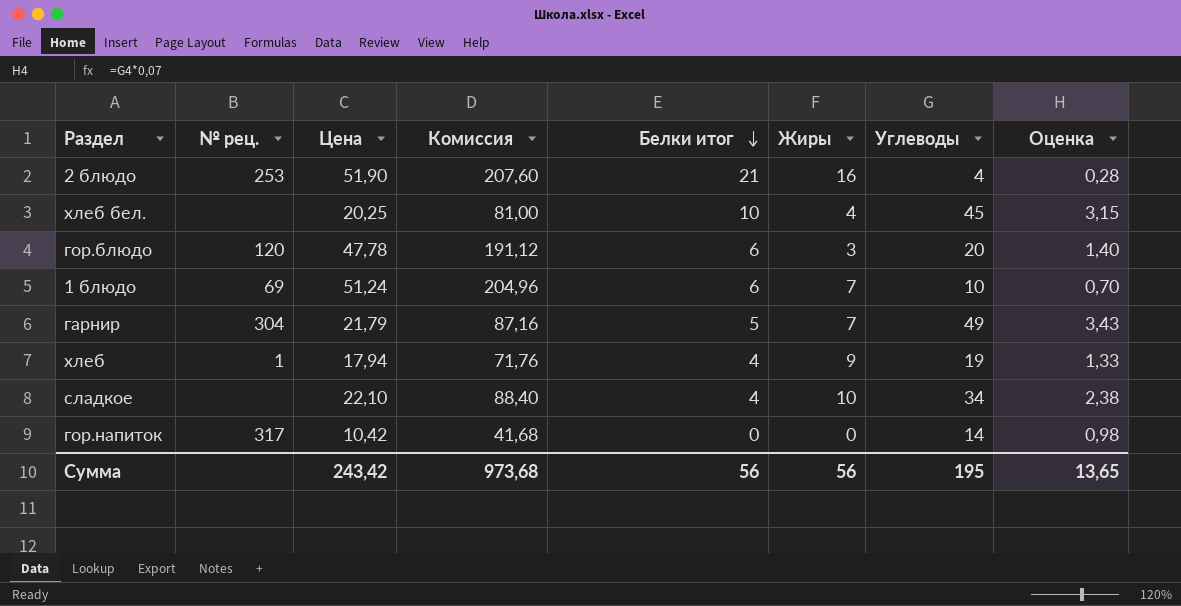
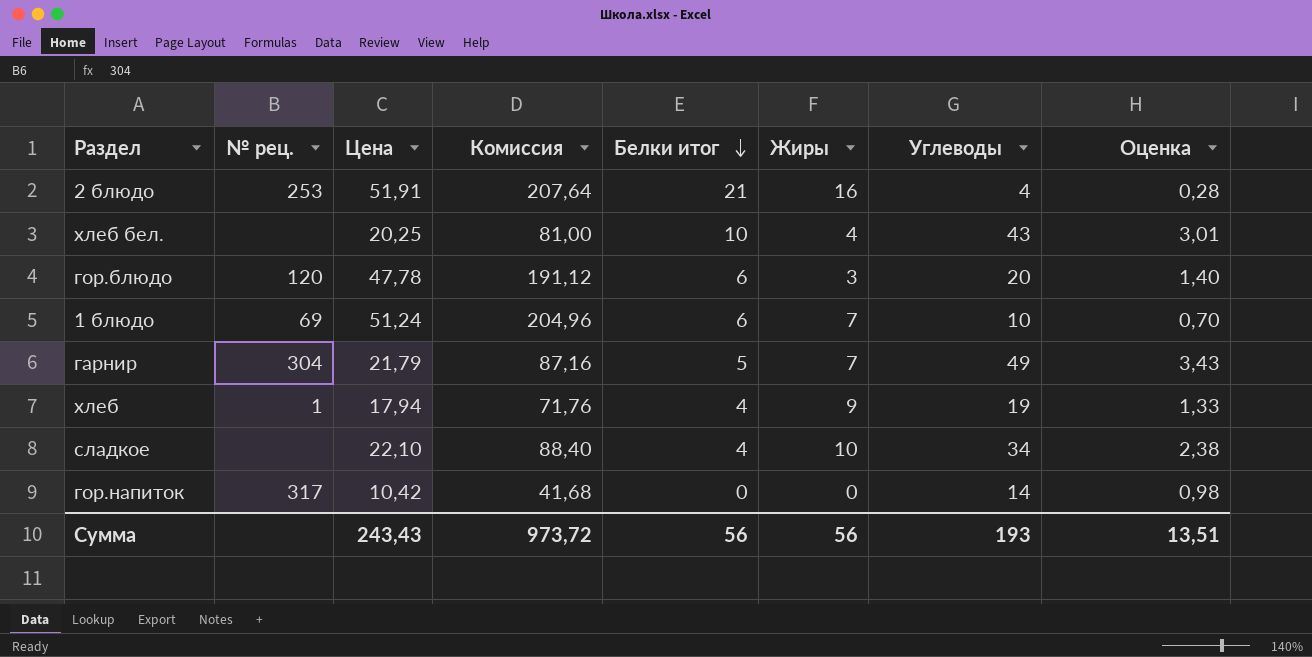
2 блюдо | Цена: 51,90 -> 51,91
2 блюдо | Комиссия: 207,60 -> 207,64
хлеб бел. | Углеводы: 45 -> 43
хлеб бел. | Оценка: 3,15 -> 3,01
Сумма | Цена: 243,42 -> 243,43
Сумма | Комиссия: 973,68 -> 973,72
Сумма | Углеводы: 195 -> 193
Сумма | Оценка: 13,65 -> 13,51

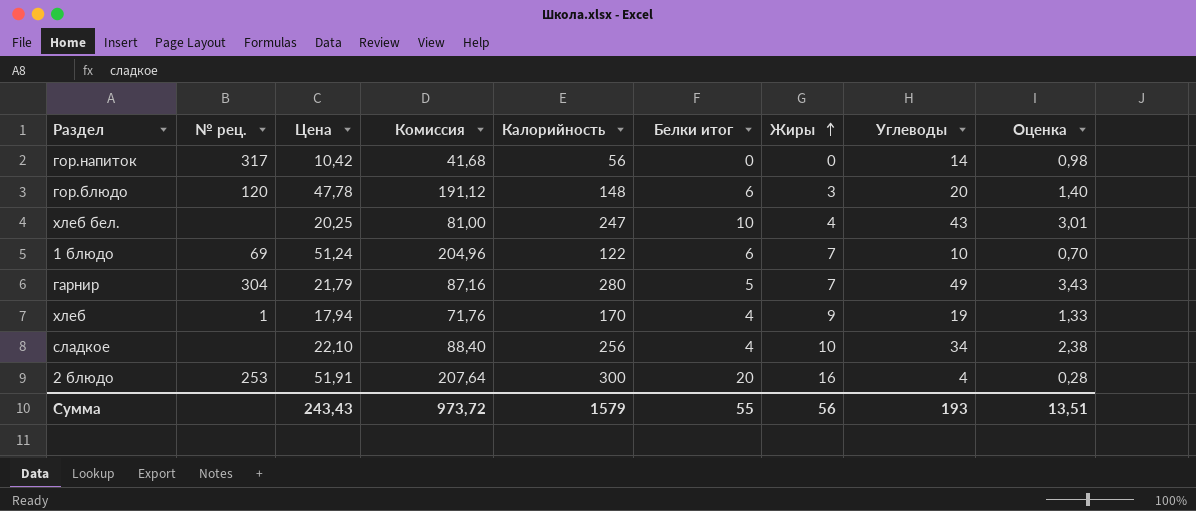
row order: Белки итог descending -> Жиры ascending
column Калорийность | position: none -> 5
2 блюдо | Белки итог: 21 -> 20
Сумма | Белки итог: 56 -> 55

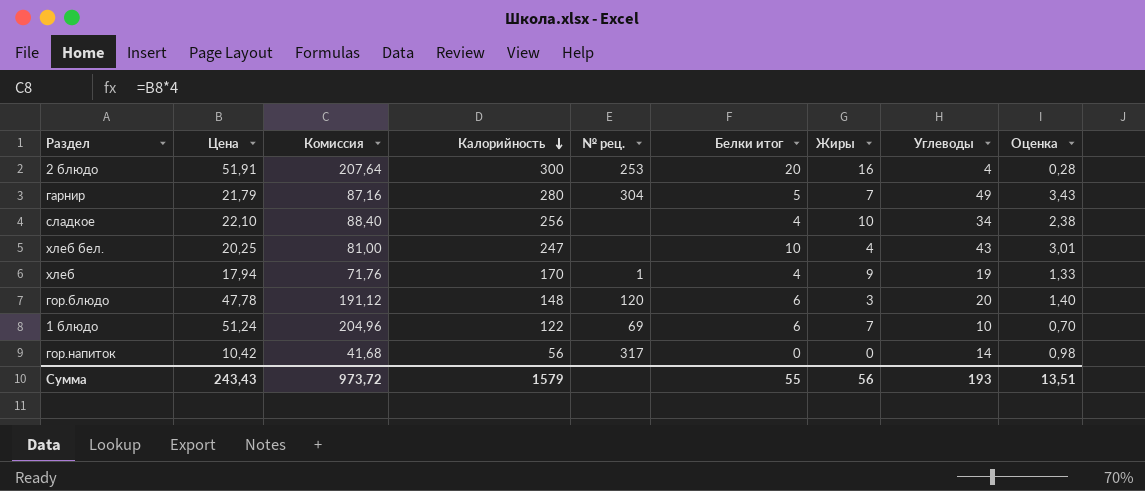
row order: Жиры ascending -> Калорийность descending
column № рец. | position: 2 -> 5

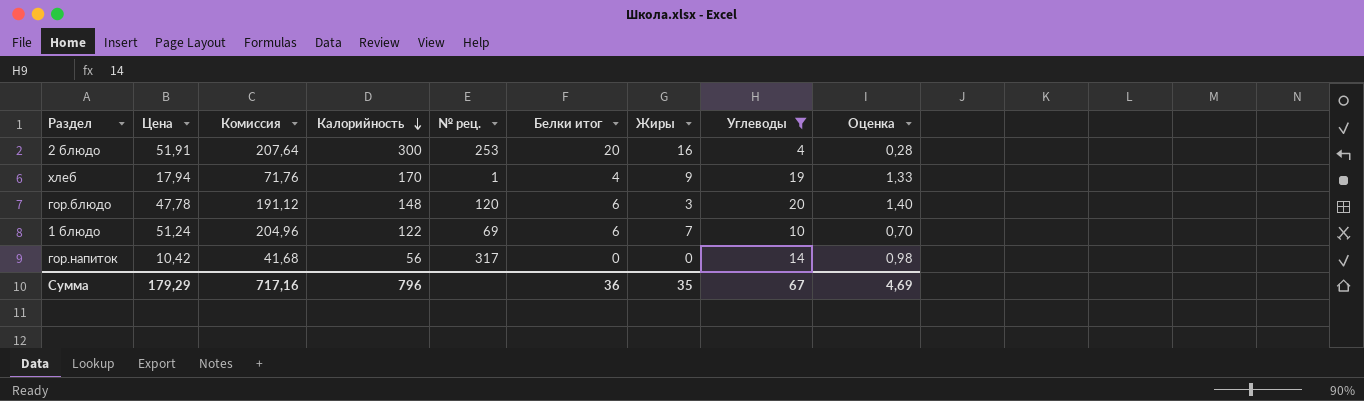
filter: none -> Углеводы <= 20
Сумма | Цена: 243,43 -> 179,29
Сумма | Комиссия: 973,72 -> 717,16
Сумма | Калорийность: 1579 -> 796
Сумма | Белки итог: 55 -> 36
Сумма | Жиры: 56 -> 35
Сумма | Углеводы: 193 -> 67
Сумма | Оценка: 13,51 -> 4,69

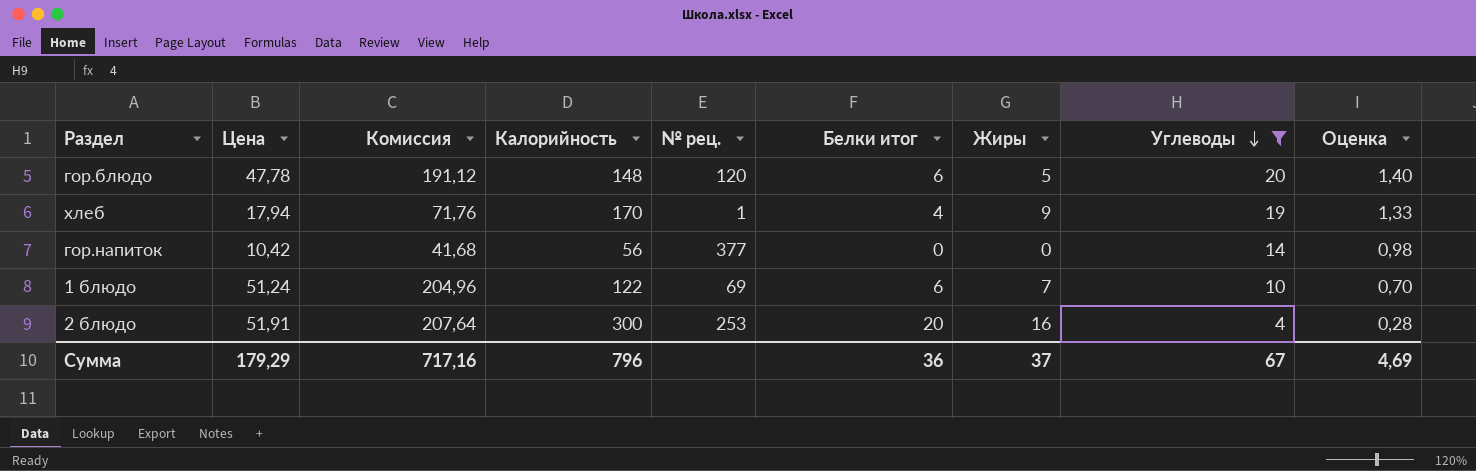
row order: Калорийность descending -> Углеводы descending
гор.блюдо | Жиры: 3 -> 5
гор.напиток | № рец.: 317 -> 377
Сумма | Жиры: 35 -> 37

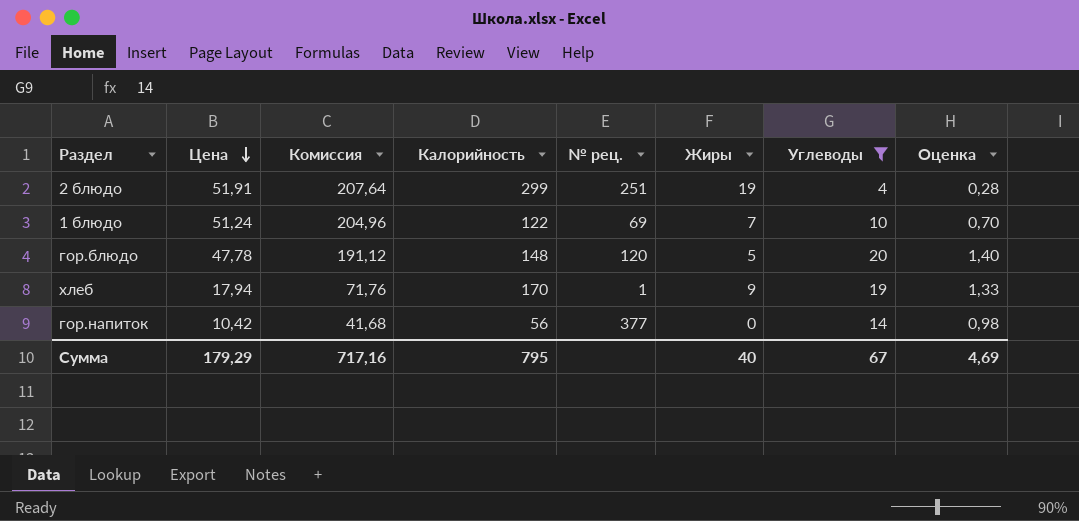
row order: Углеводы descending -> Цена descending
column Белки итог | position: 6 -> none
2 блюдо | Калорийность: 300 -> 299
2 блюдо | № рец.: 253 -> 251
2 блюдо | Жиры: 16 -> 19
Сумма | Калорийность: 796 -> 795
Сумма | Жиры: 37 -> 40

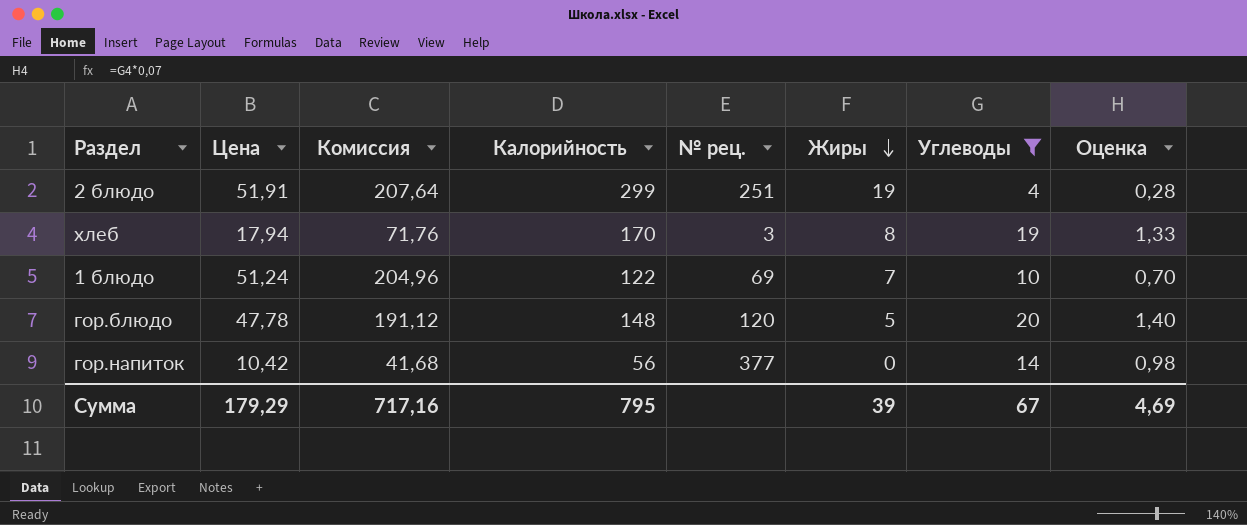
row order: Цена descending -> Жиры descending
хлеб | № рец.: 1 -> 3
хлеб | Жиры: 9 -> 8
Сумма | Жиры: 40 -> 39

